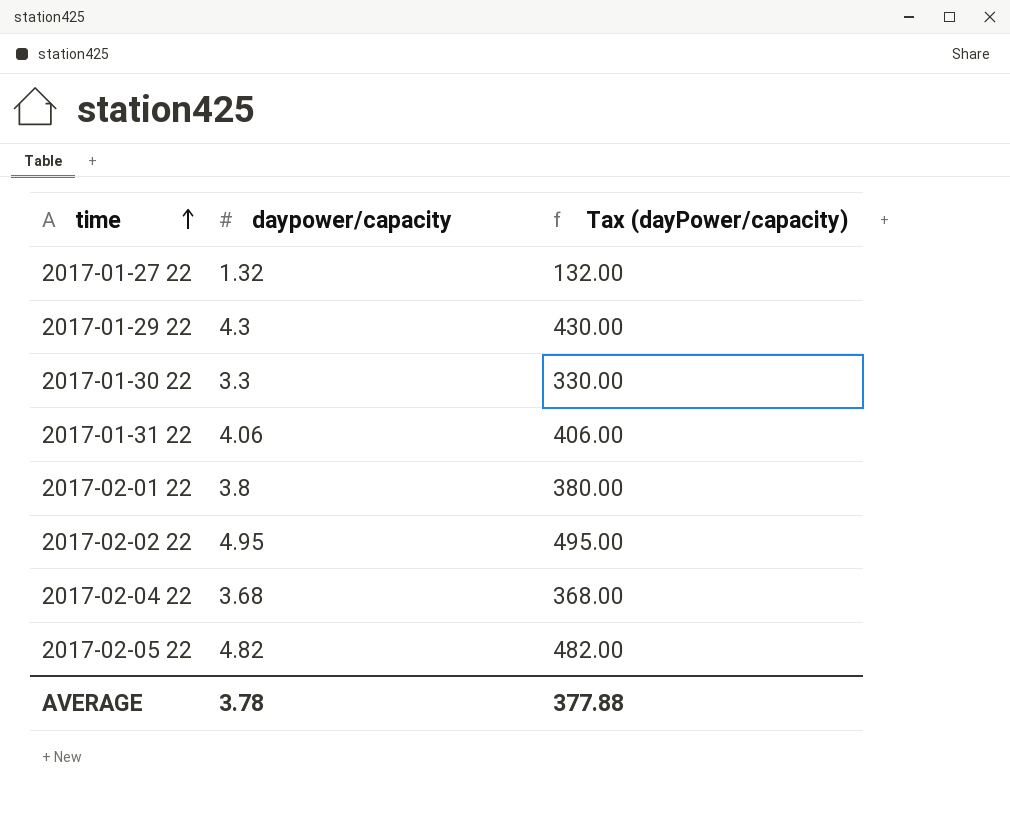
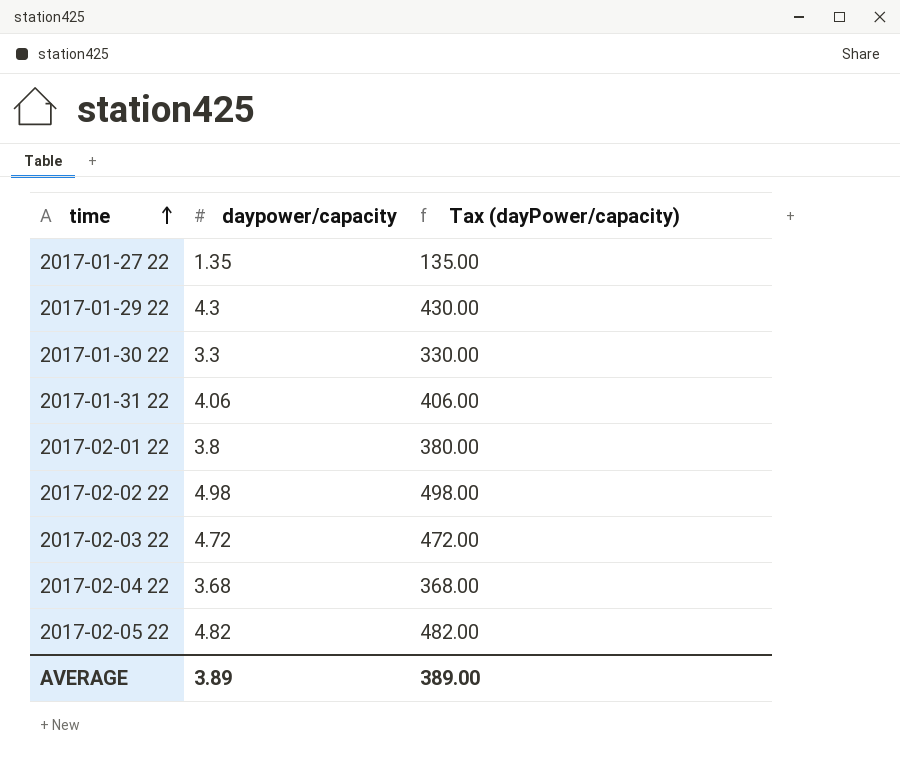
2017-01-27 22 | daypower/capacity: 1.32 -> 1.35
2017-01-27 22 | Tax (dayPower/capacity): 132.00 -> 135.00
2017-02-02 22 | daypower/capacity: 4.95 -> 4.98
2017-02-02 22 | Tax (dayPower/capacity): 495.00 -> 498.00
row 2017-02-03 22: none -> 4.72 | 472.00
AVERAGE | daypower/capacity: 3.78 -> 3.89
AVERAGE | Tax (dayPower/capacity): 377.88 -> 389.00

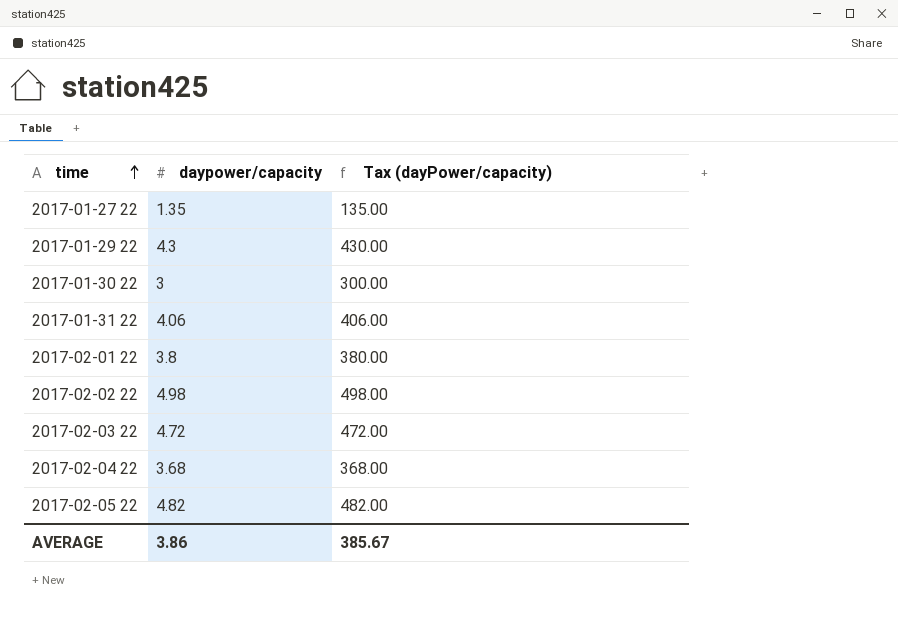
2017-01-30 22 | daypower/capacity: 3.3 -> 3
2017-01-30 22 | Tax (dayPower/capacity): 330.00 -> 300.00
AVERAGE | daypower/capacity: 3.89 -> 3.86
AVERAGE | Tax (dayPower/capacity): 389.00 -> 385.67

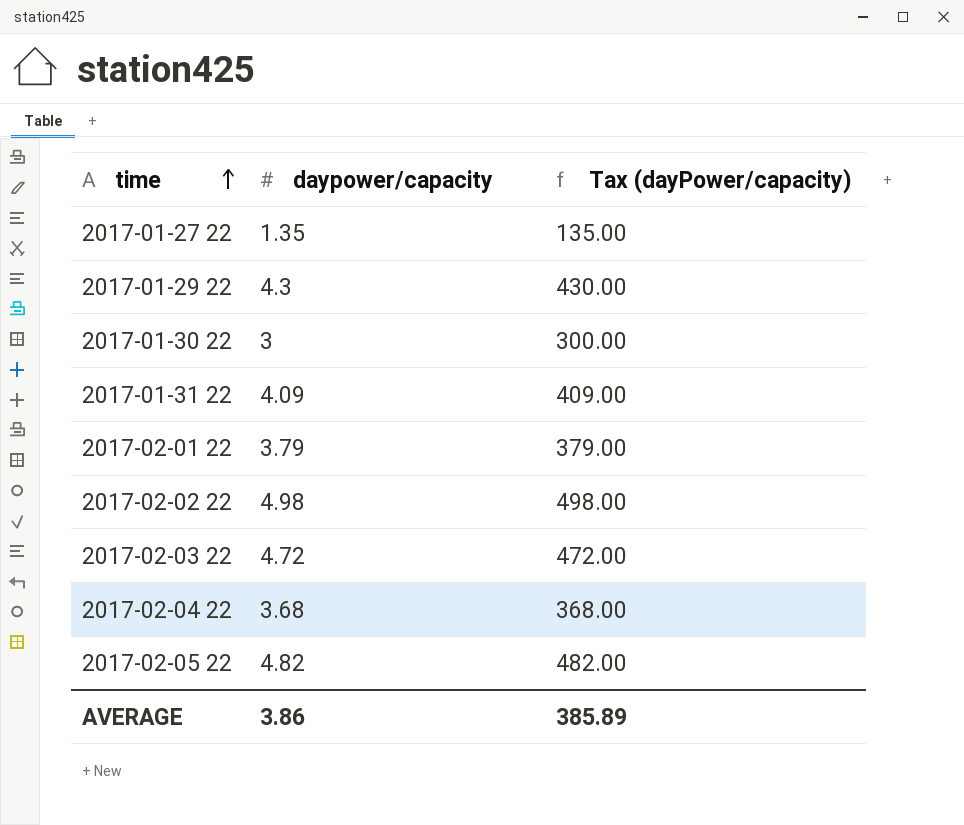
2017-01-31 22 | daypower/capacity: 4.06 -> 4.09
2017-01-31 22 | Tax (dayPower/capacity): 406.00 -> 409.00
2017-02-01 22 | daypower/capacity: 3.8 -> 3.79
2017-02-01 22 | Tax (dayPower/capacity): 380.00 -> 379.00
AVERAGE | Tax (dayPower/capacity): 385.67 -> 385.89

